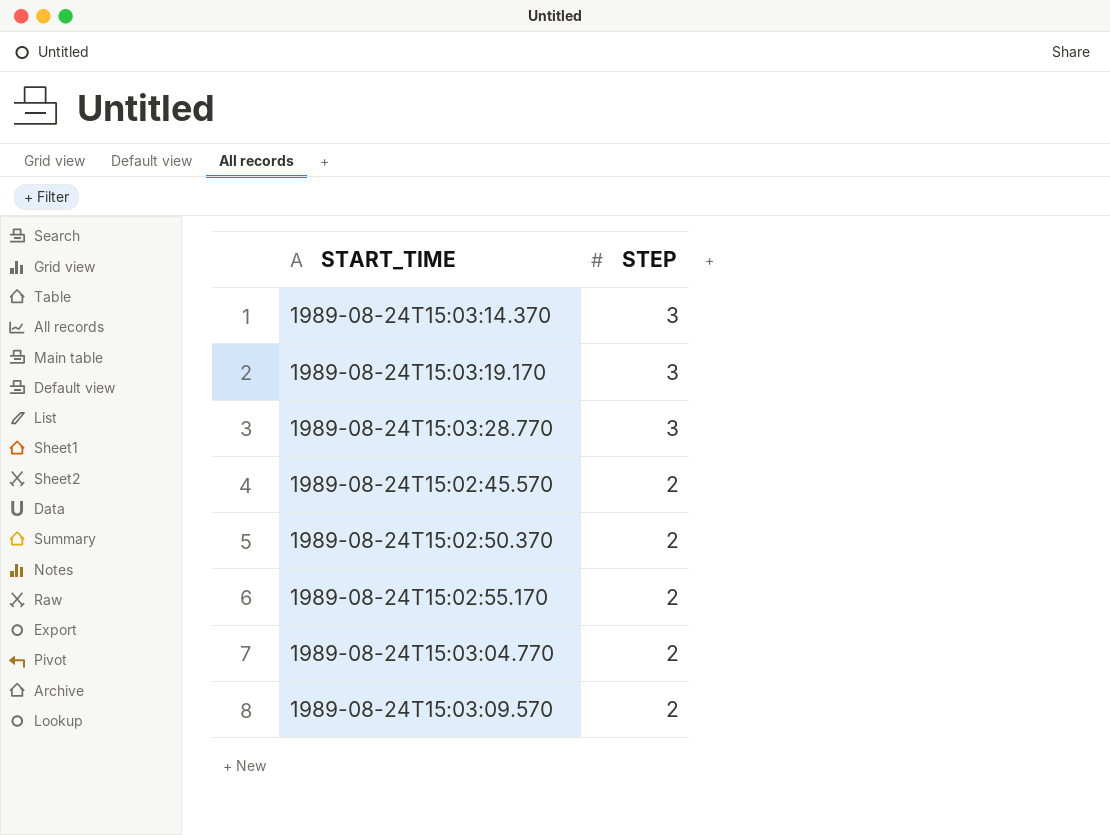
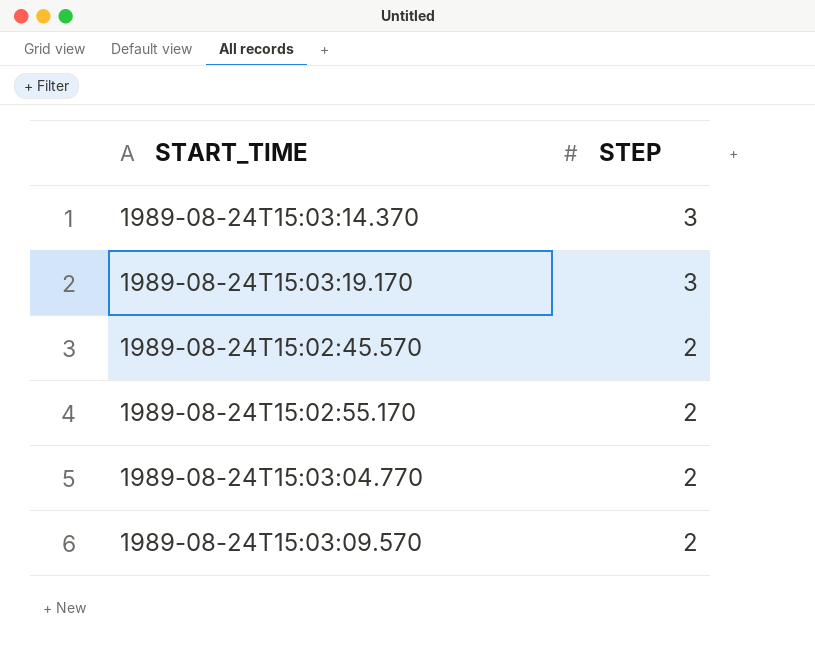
row 1989-08-24T15:03:28.770: 3 -> none
row 1989-08-24T15:02:50.370: 2 -> none

